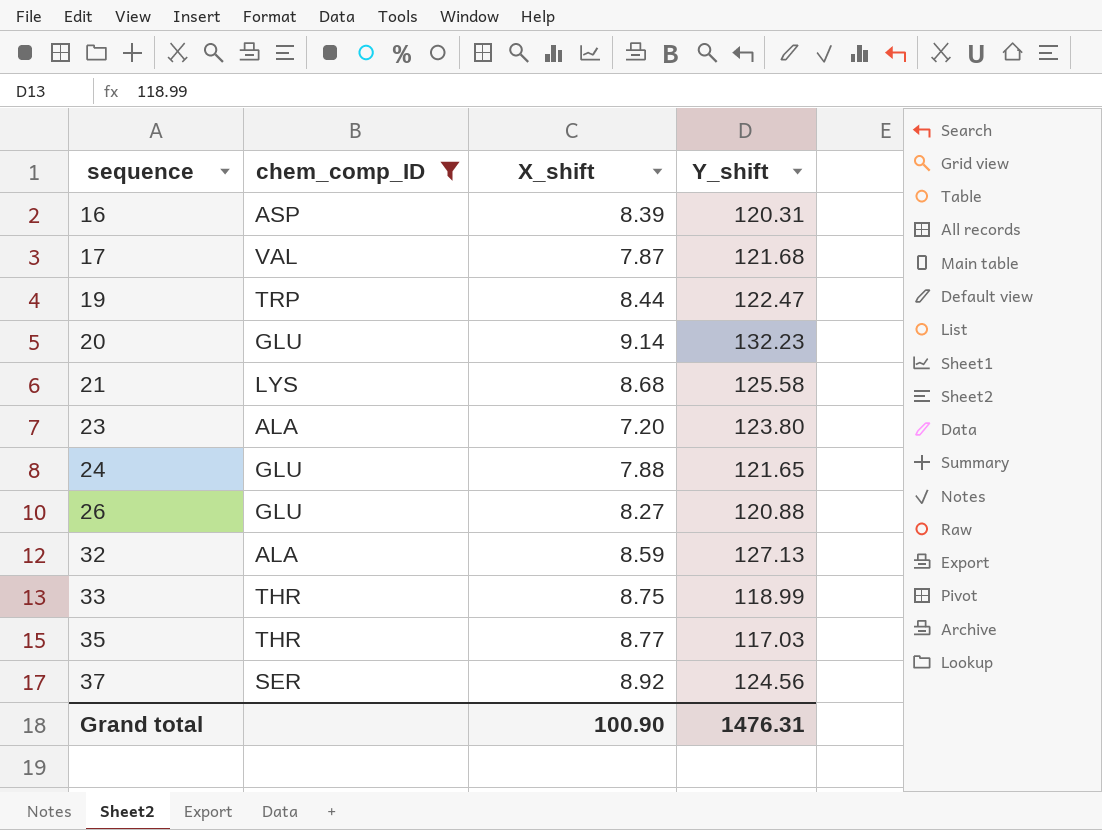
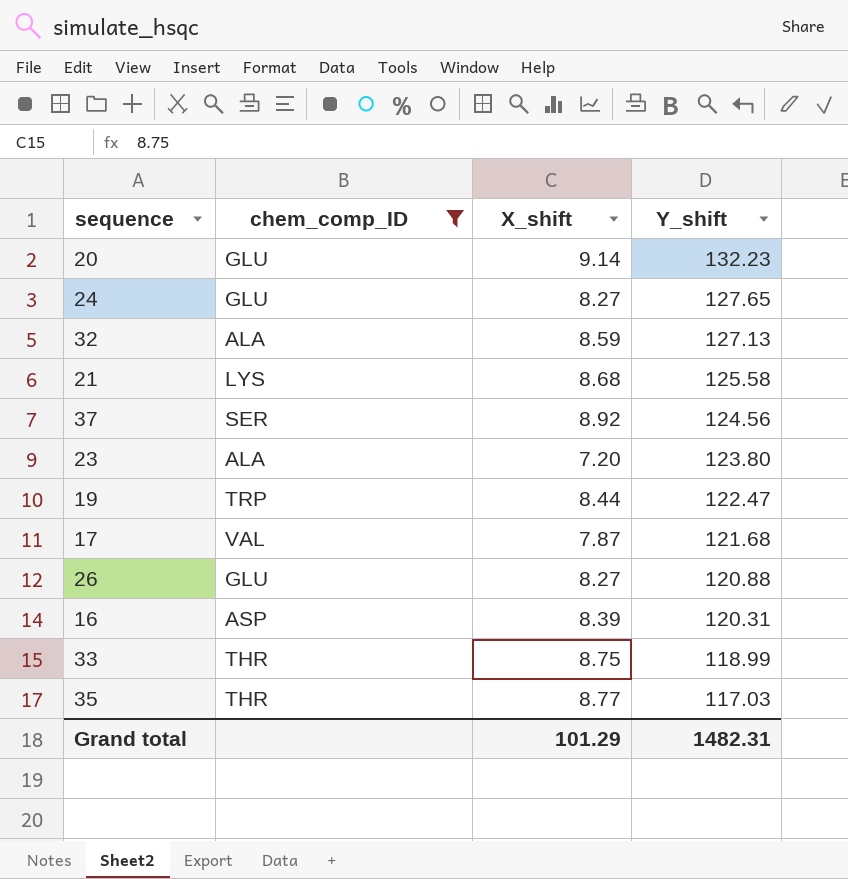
row order: sequence ascending -> Y_shift descending
24 | X_shift: 7.88 -> 8.27
24 | Y_shift: 121.65 -> 127.65
Grand total | X_shift: 100.90 -> 101.29
Grand total | Y_shift: 1476.31 -> 1482.31

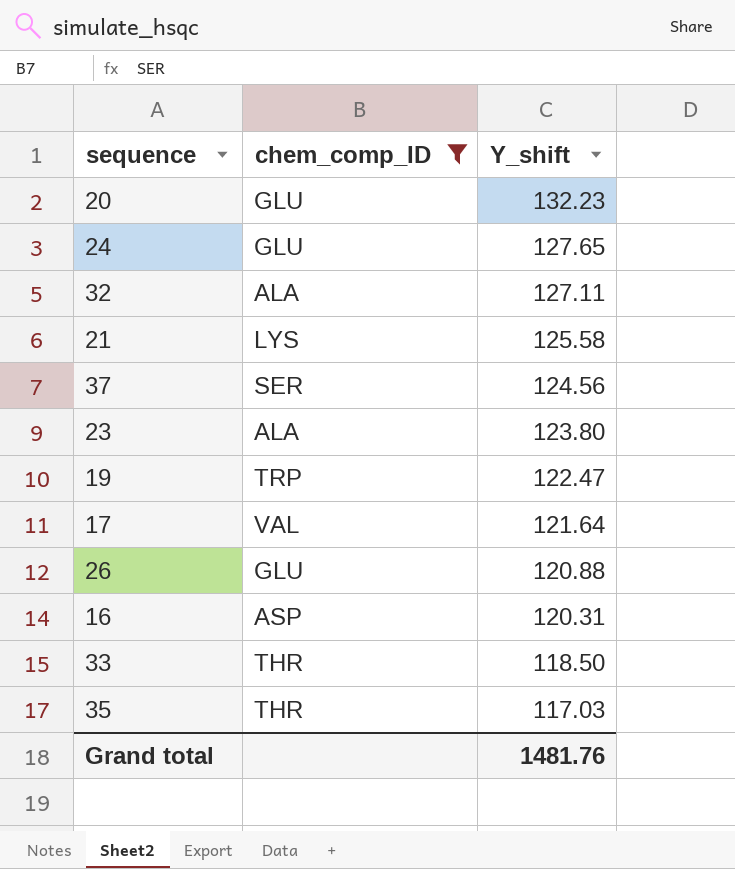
column X_shift | position: 3 -> none
32 | Y_shift: 127.13 -> 127.11
17 | Y_shift: 121.68 -> 121.64
33 | Y_shift: 118.99 -> 118.50
Grand total | Y_shift: 1482.31 -> 1481.76

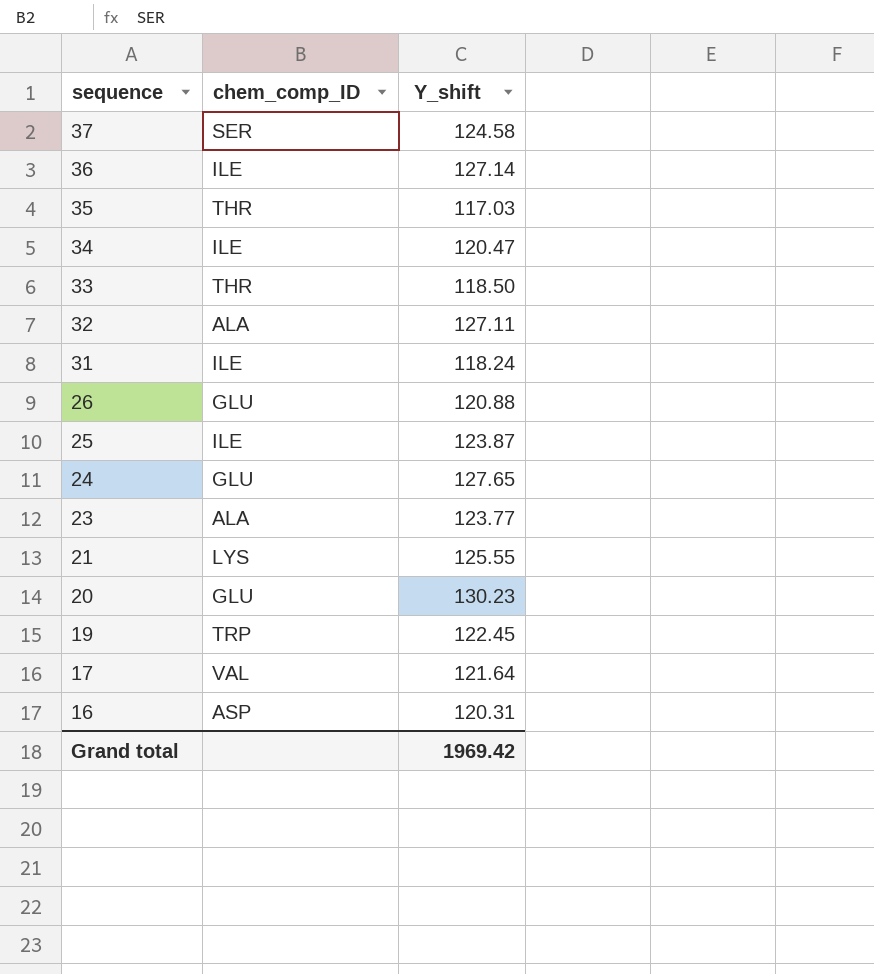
filter: chem_comp_ID != ILE -> none
row order: Y_shift descending -> sequence descending
37 | Y_shift: 124.56 -> 124.58
23 | Y_shift: 123.80 -> 123.77
21 | Y_shift: 125.58 -> 125.55
20 | Y_shift: 132.23 -> 130.23
19 | Y_shift: 122.47 -> 122.45
Grand total | Y_shift: 1481.76 -> 1969.42

